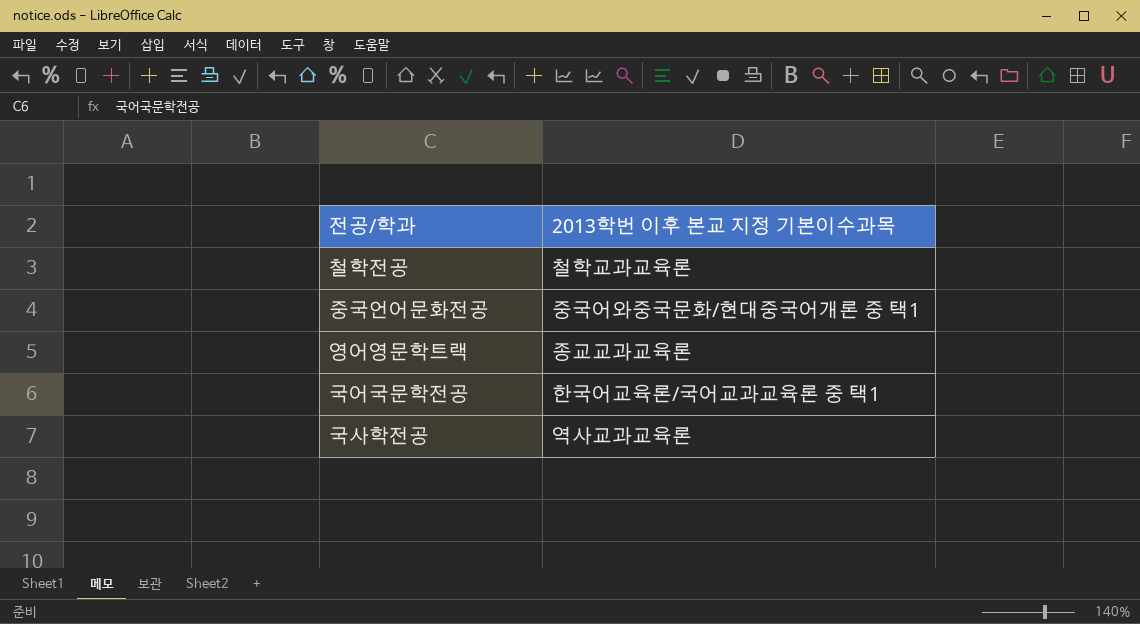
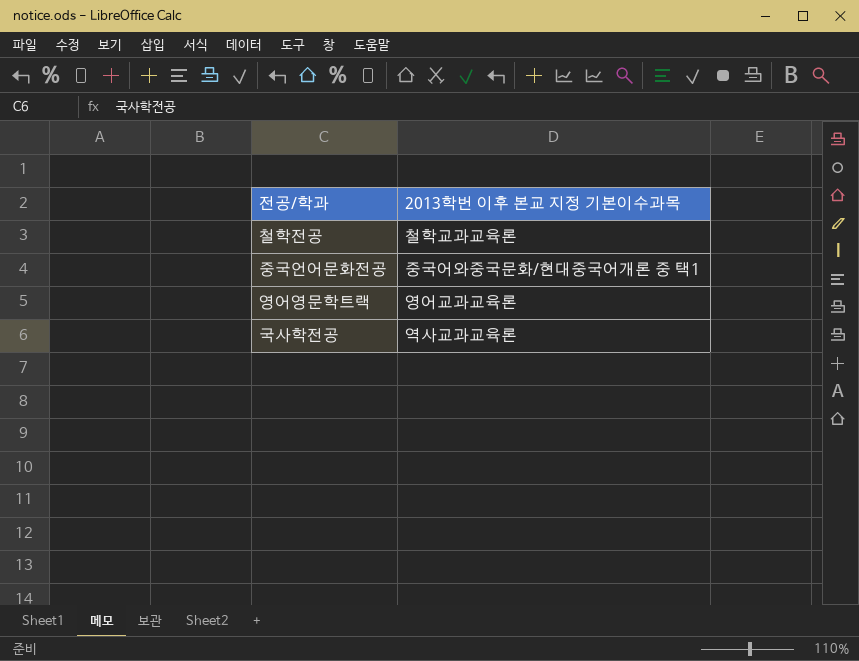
row 국어국문학전공: 한국어교육론/국어교과교육론 중 택1 -> none
영어영문학트랙 | 2013학번 이후 본교 지정 기본이수과목: 종교교과교육론 -> 영어교과교육론

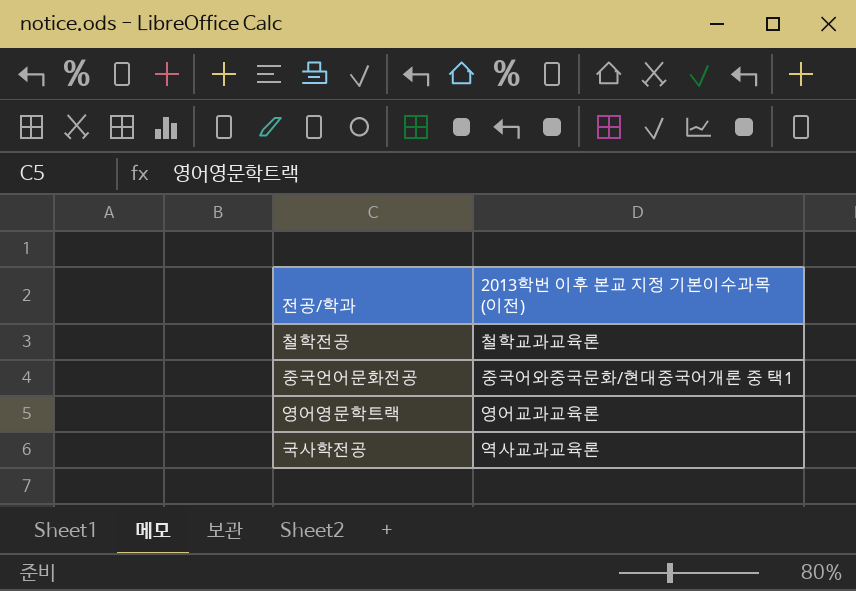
column name: 2013학번 이후 본교 지정 기본이수과목 -> 2013학번 이후 본교 지정 기본이수과목 (이전)

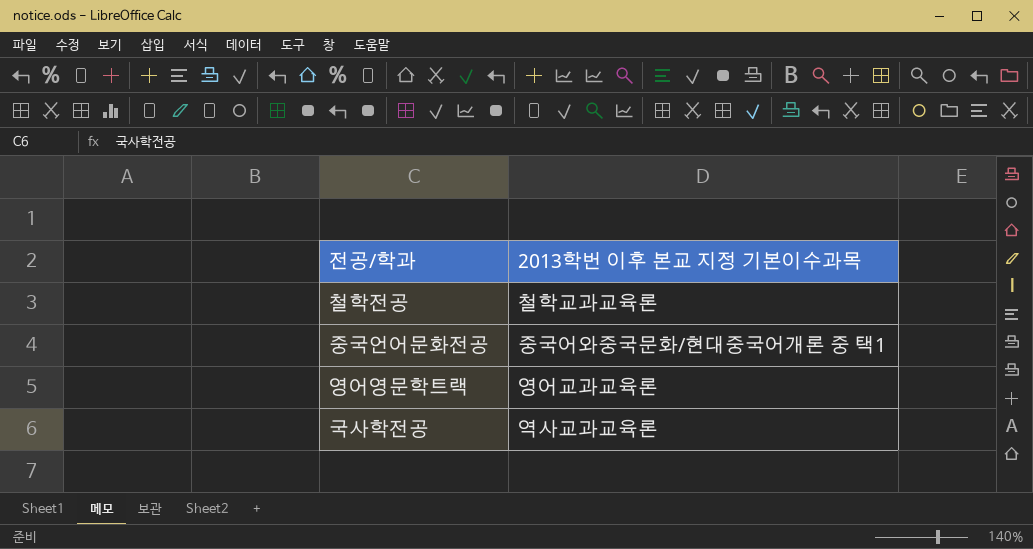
column name: 2013학번 이후 본교 지정 기본이수과목 (이전) -> 2013학번 이후 본교 지정 기본이수과목

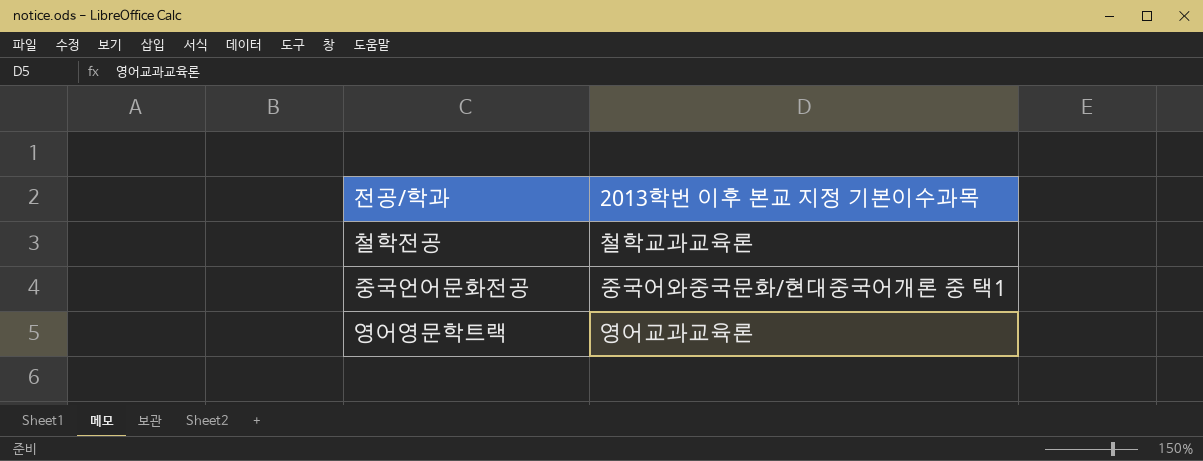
row 국사학전공: 역사교과교육론 -> none

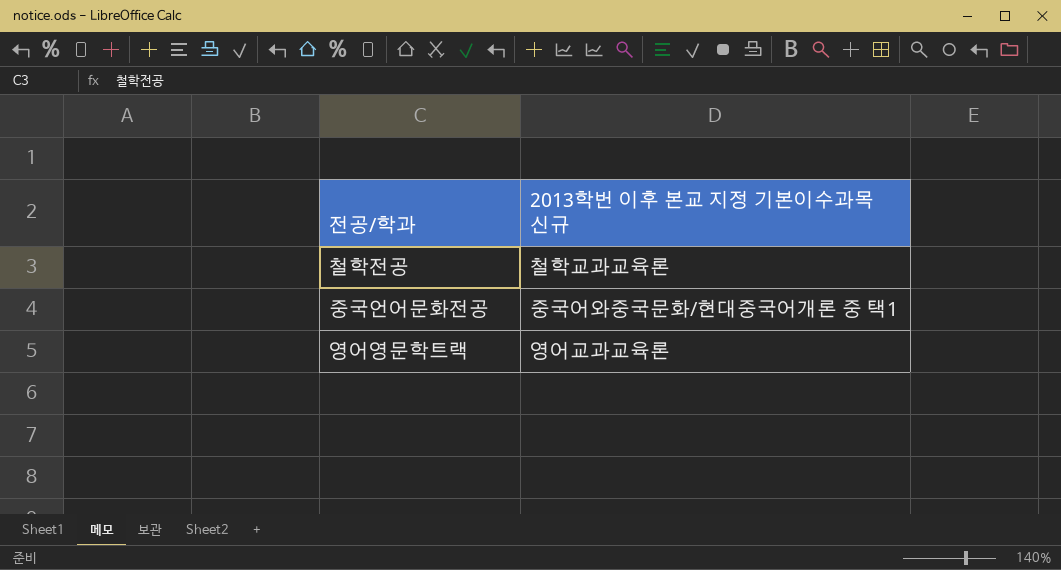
column name: 2013학번 이후 본교 지정 기본이수과목 -> 2013학번 이후 본교 지정 기본이수과목 신규

